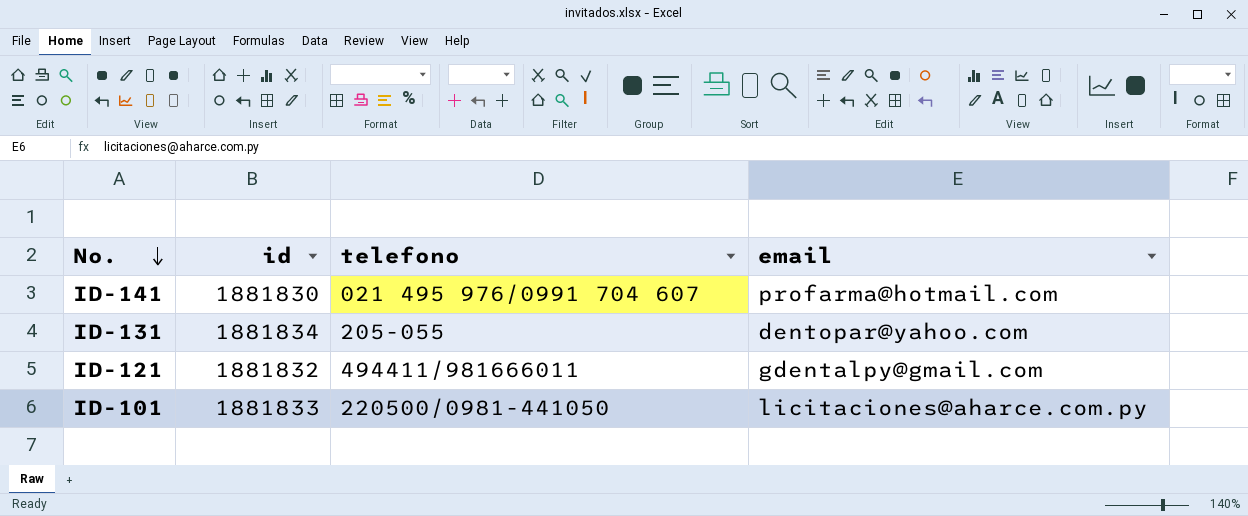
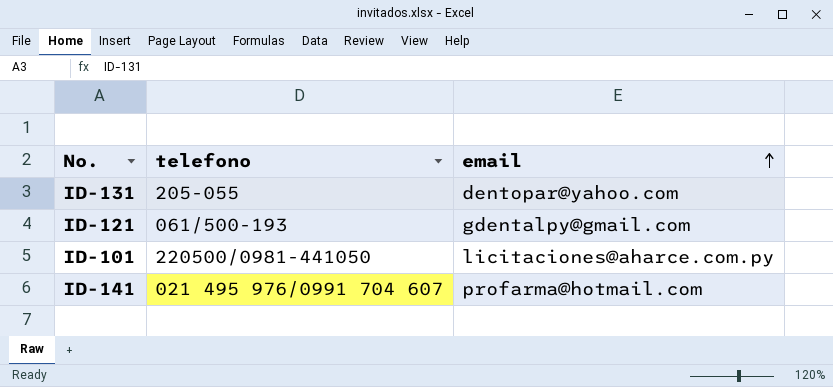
row order: No. descending -> email ascending
column id | position: 2 -> none
ID-121 | telefono: 494411/981666011 -> 061/500-193

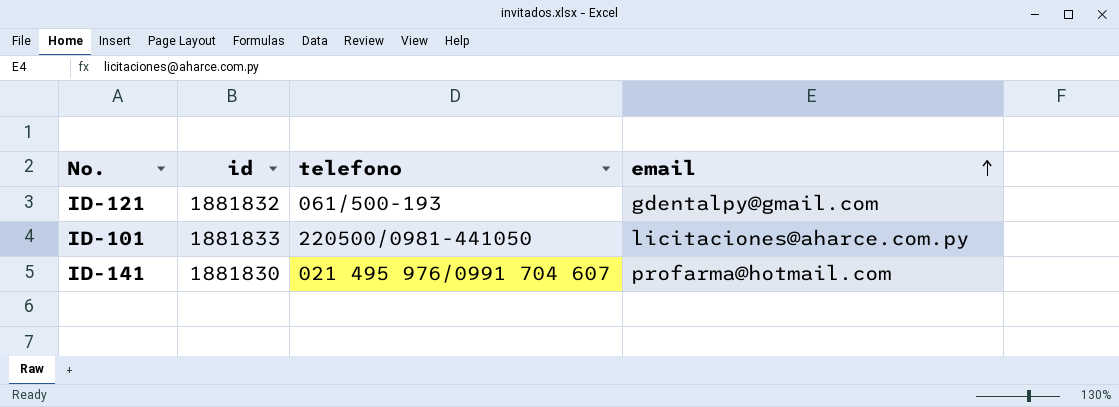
column id | position: none -> 2
row ID-131: 205-055 | dentopar@yahoo.com -> none

